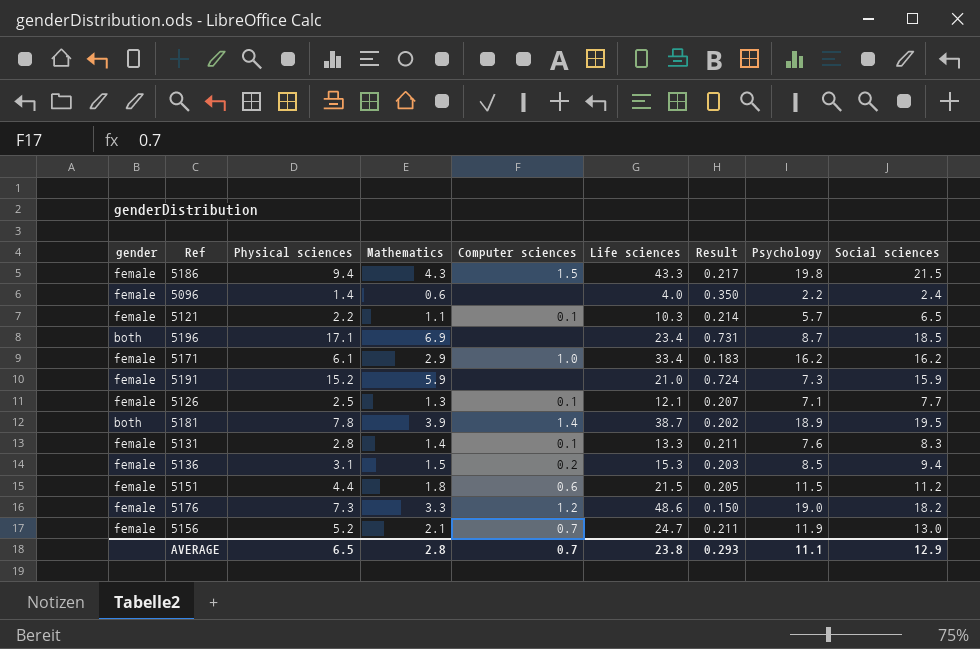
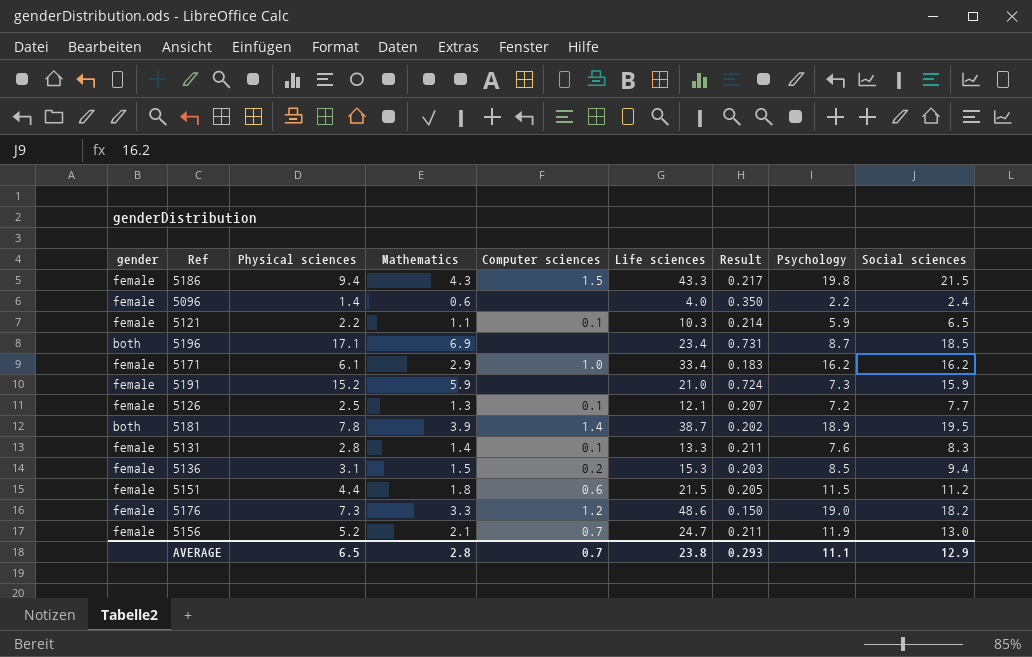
5121 | Psychology: 5.7 -> 5.9
5126 | Psychology: 7.1 -> 7.2

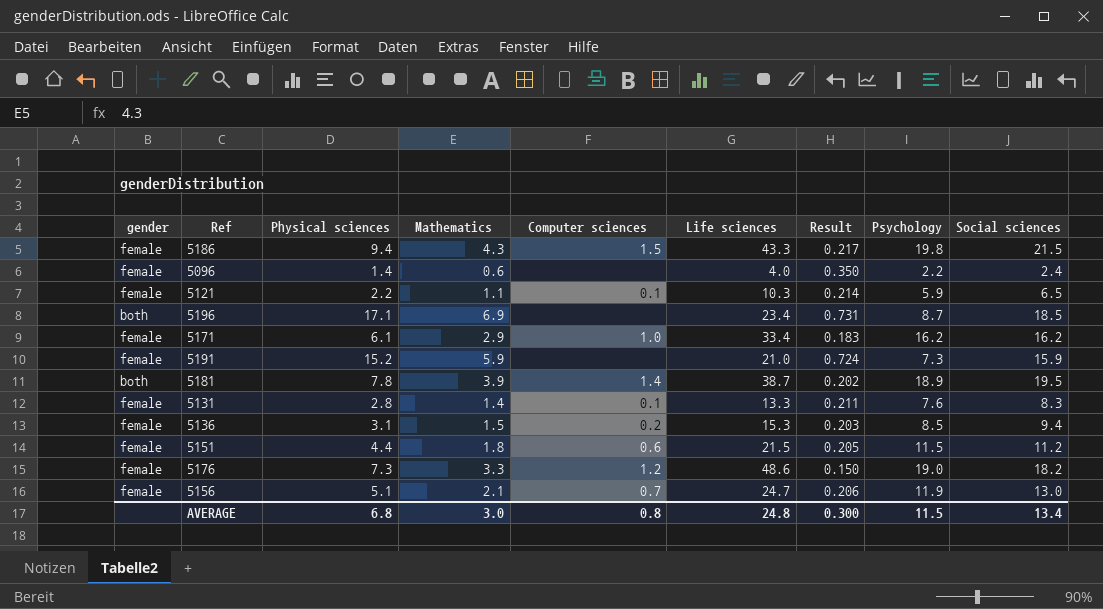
row 5126: female | 2.5 | 1.3 | 0.1 | 12.1 | 0.207 | 7.2 | 7.7 -> none
5156 | Physical sciences: 5.2 -> 5.1
5156 | Result: 0.211 -> 0.206
AVERAGE | Physical sciences: 6.5 -> 6.8
AVERAGE | Mathematics: 2.8 -> 3.0
AVERAGE | Computer sciences: 0.7 -> 0.8
AVERAGE | Life sciences: 23.8 -> 24.8
AVERAGE | Result: 0.293 -> 0.300
AVERAGE | Psychology: 11.1 -> 11.5
AVERAGE | Social sciences: 12.9 -> 13.4

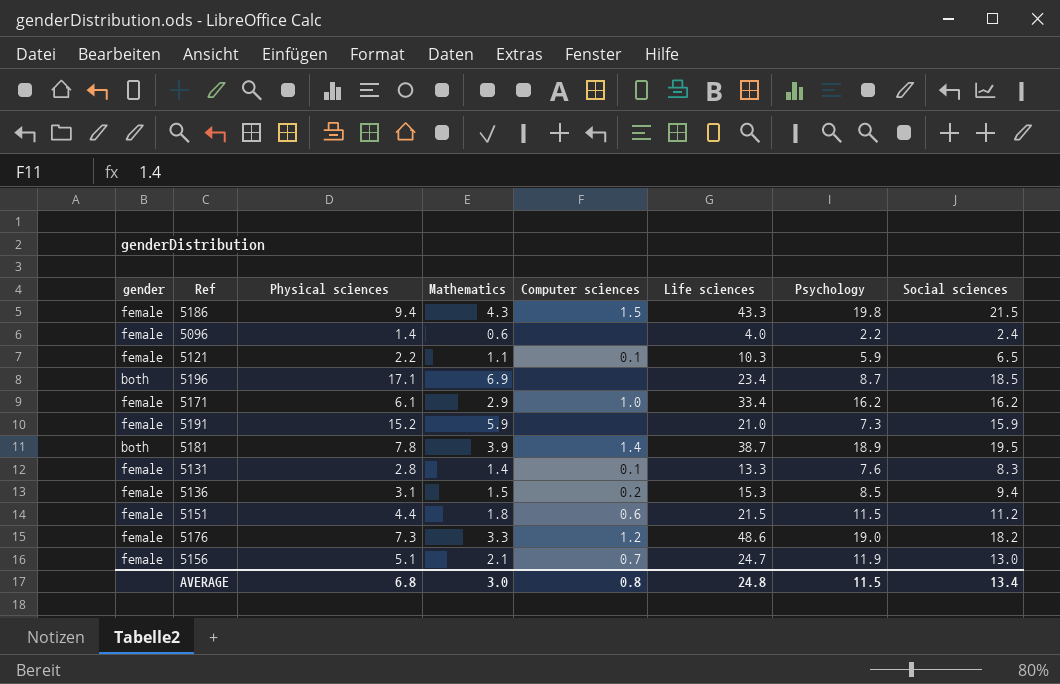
column Result | formula: [Physical sciences] / [Life sciences] -> none

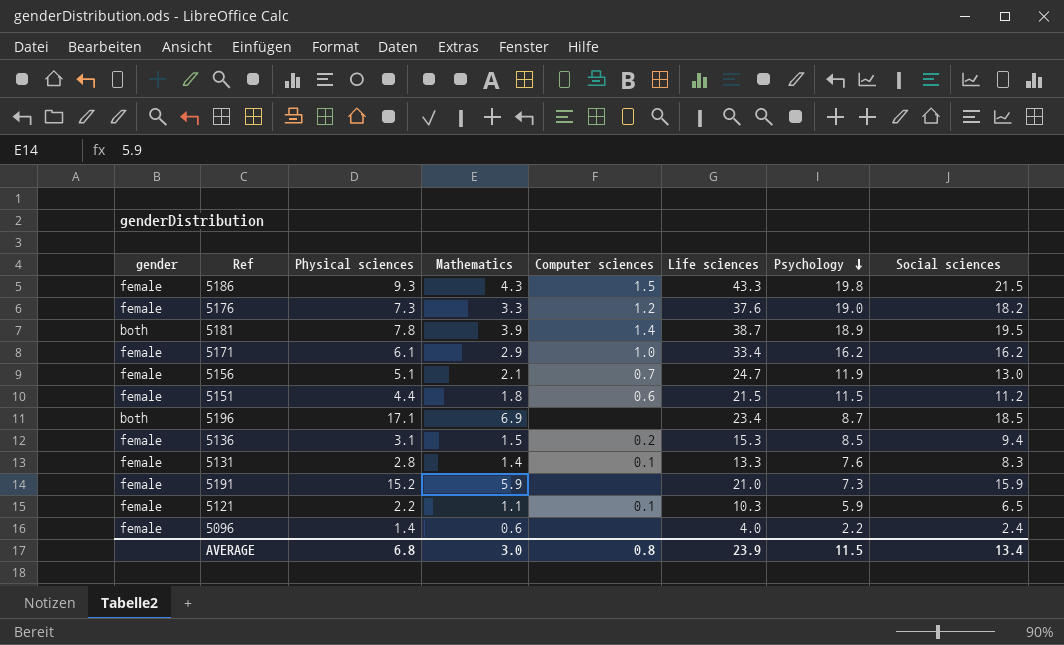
row order: none -> Psychology descending
5186 | Physical sciences: 9.4 -> 9.3
5176 | Life sciences: 48.6 -> 37.6
AVERAGE | Life sciences: 24.8 -> 23.9

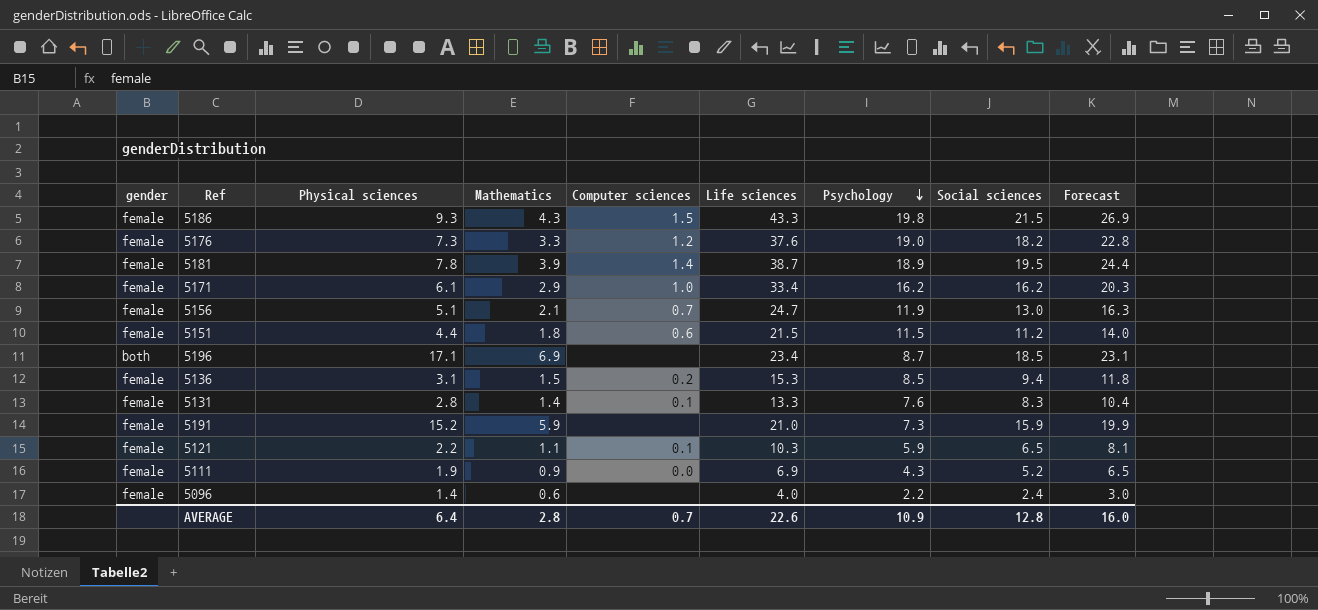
column Forecast | formula: none -> [Social sciences] * 1.25
5181 | gender: both -> female
row 5111: none -> female | 1.9 | 0.9 | 0.0 | 6.9 | 4.3 | 5.2 | 6.5
AVERAGE | Physical sciences: 6.8 -> 6.4
AVERAGE | Mathematics: 3.0 -> 2.8
AVERAGE | Computer sciences: 0.8 -> 0.7
AVERAGE | Life sciences: 23.9 -> 22.6
AVERAGE | Psychology: 11.5 -> 10.9
AVERAGE | Social sciences: 13.4 -> 12.8

